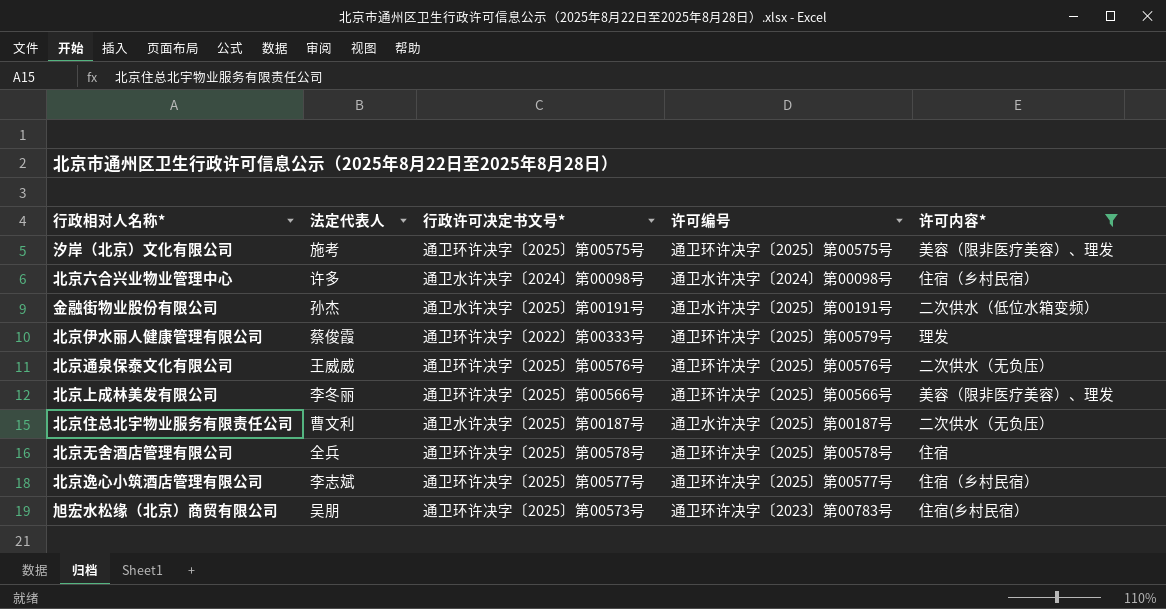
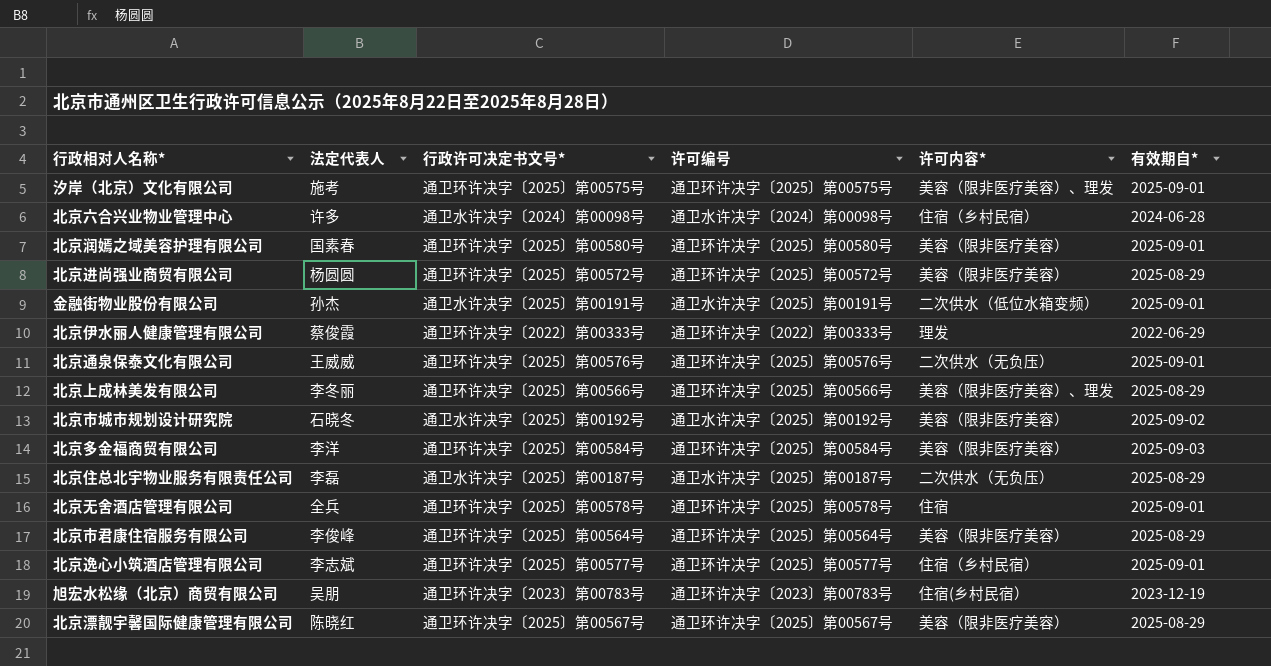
filter: 许可内容* != 美容（限非医疗美容） -> none
column 有效期自* | position: none -> 6
北京伊水丽人健康管理有限公司 | 许可编号: 通卫环许决字〔2025〕第00579号 -> 通卫环许决字〔2022〕第00333号
北京住总北宇物业服务有限责任公司 | 法定代表人: 曹文利 -> 李磊
旭宏水松缘（北京）商贸有限公司 | 行政许可决定书文号*: 通卫环许决字〔2025〕第00573号 -> 通卫环许决字〔2023〕第00783号

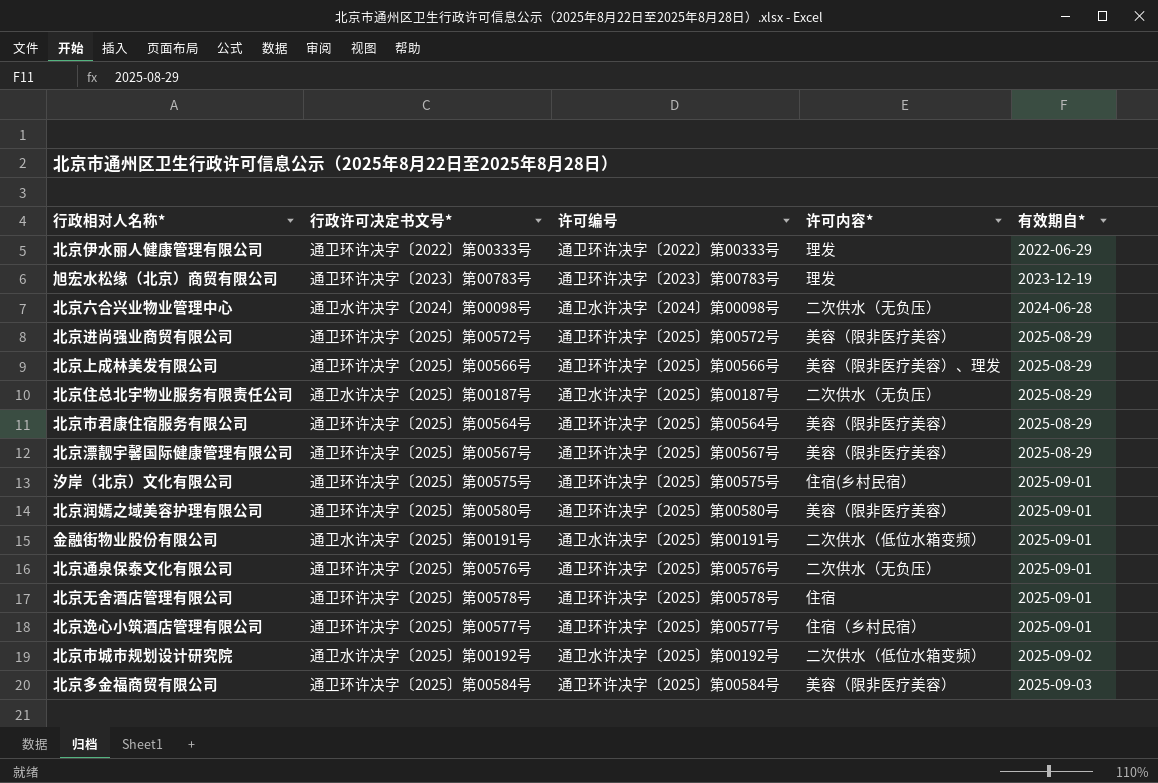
row order: none -> 有效期自* ascending
column 法定代表人 | position: 2 -> none
旭宏水松缘（北京）商贸有限公司 | 许可内容*: 住宿(乡村民宿） -> 理发
北京六合兴业物业管理中心 | 许可内容*: 住宿（乡村民宿） -> 二次供水（无负压）
汐岸（北京）文化有限公司 | 许可内容*: 美容（限非医疗美容）、理发 -> 住宿(乡村民宿）
北京市城市规划设计研究院 | 许可内容*: 美容（限非医疗美容） -> 二次供水（低位水箱变频）

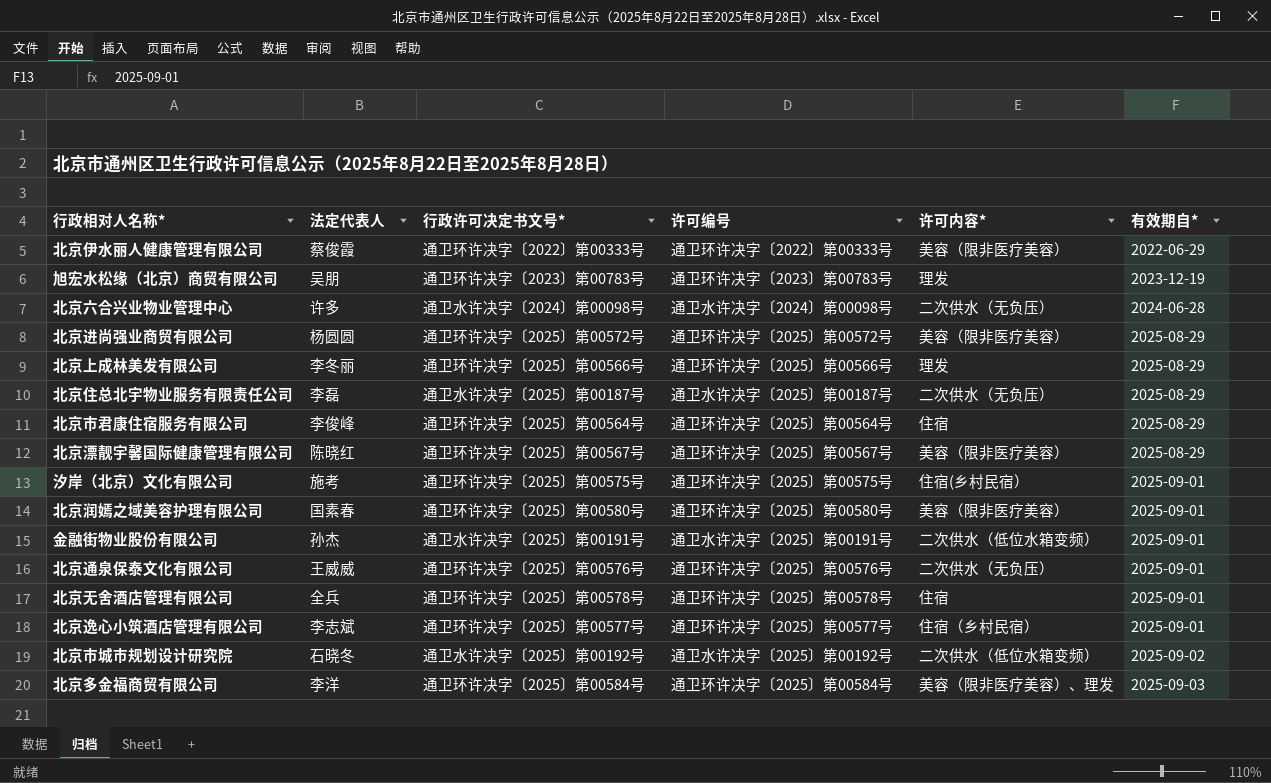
column 法定代表人 | position: none -> 2
北京伊水丽人健康管理有限公司 | 许可内容*: 理发 -> 美容（限非医疗美容）
北京上成林美发有限公司 | 许可内容*: 美容（限非医疗美容）、理发 -> 理发
北京市君康住宿服务有限公司 | 许可内容*: 美容（限非医疗美容） -> 住宿
北京多金福商贸有限公司 | 许可内容*: 美容（限非医疗美容） -> 美容（限非医疗美容）、理发

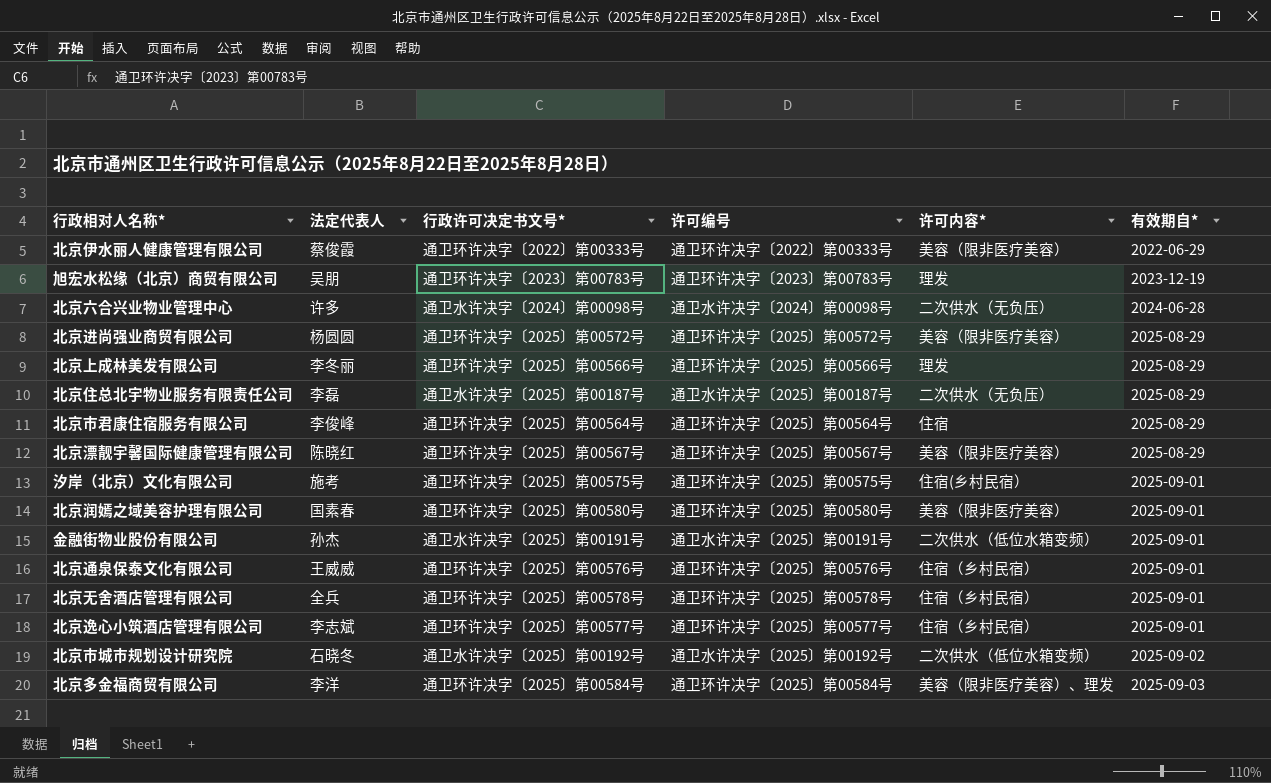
北京通泉保泰文化有限公司 | 许可内容*: 二次供水（无负压） -> 住宿（乡村民宿）
北京无舍酒店管理有限公司 | 许可内容*: 住宿 -> 住宿（乡村民宿）

